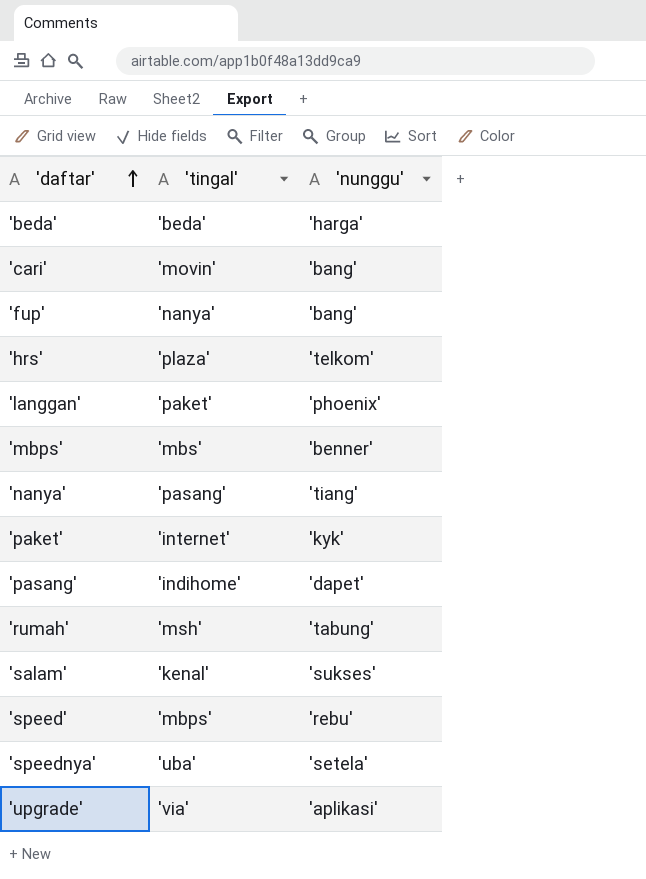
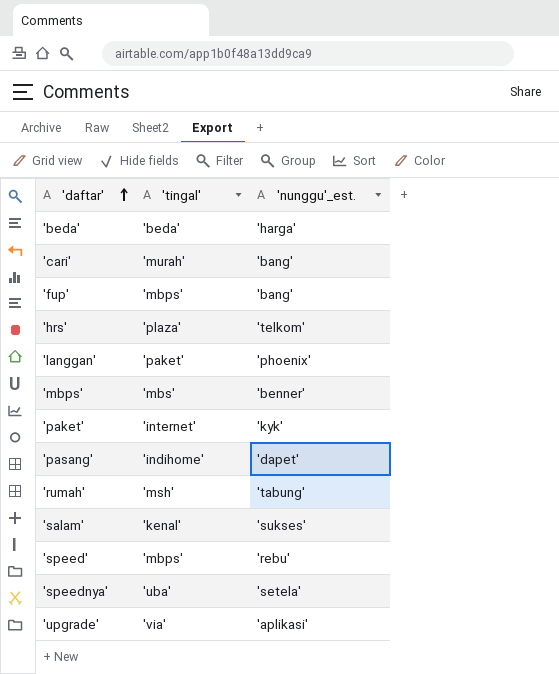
column name: 'nunggu' -> 'nunggu'_est.
row 'nanya': 'pasang' | 'tiang' -> none
'cari' | 'tingal': 'movin' -> 'murah'
'fup' | 'tingal': 'nanya' -> 'mbps'

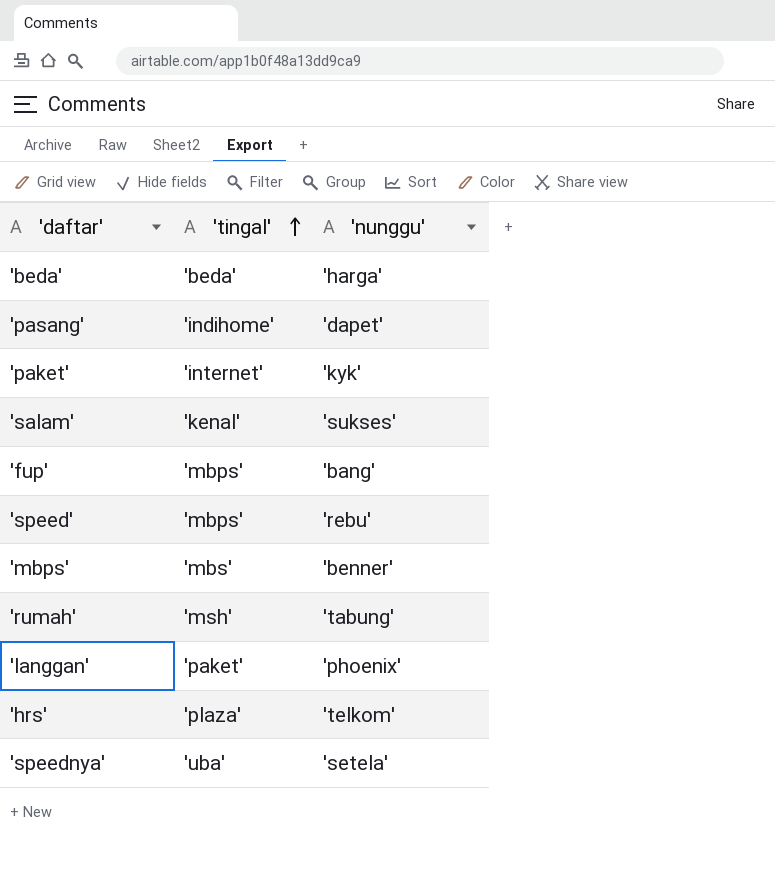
row order: 'daftar' ascending -> 'tingal' ascending
column name: 'nunggu'_est. -> 'nunggu'
row 'cari': 'murah' | 'bang' -> none
row 'upgrade': 'via' | 'aplikasi' -> none

